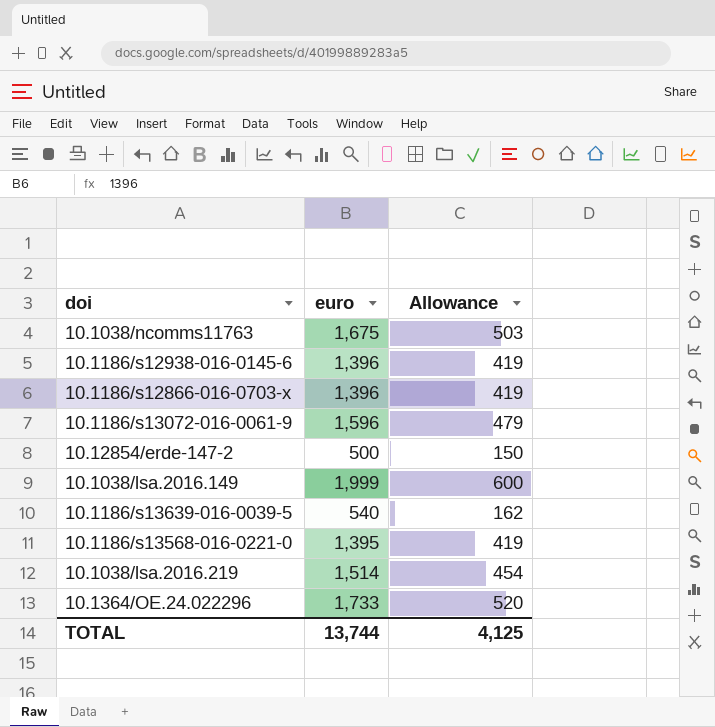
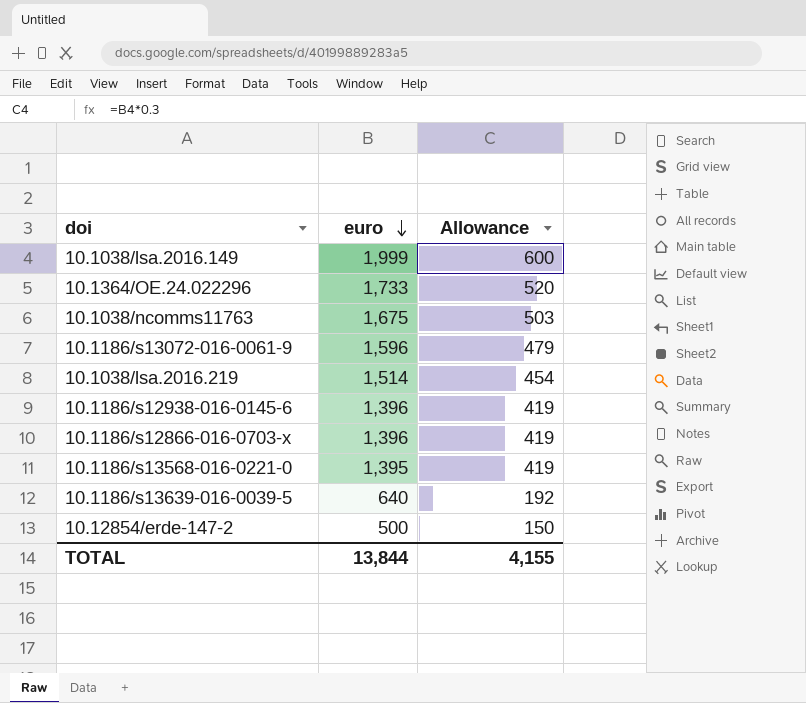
row order: none -> euro descending
10.1186/s13639-016-0039-5 | euro: 540 -> 640
10.1186/s13639-016-0039-5 | Allowance: 162 -> 192
TOTAL | euro: 13,744 -> 13,844
TOTAL | Allowance: 4,125 -> 4,155

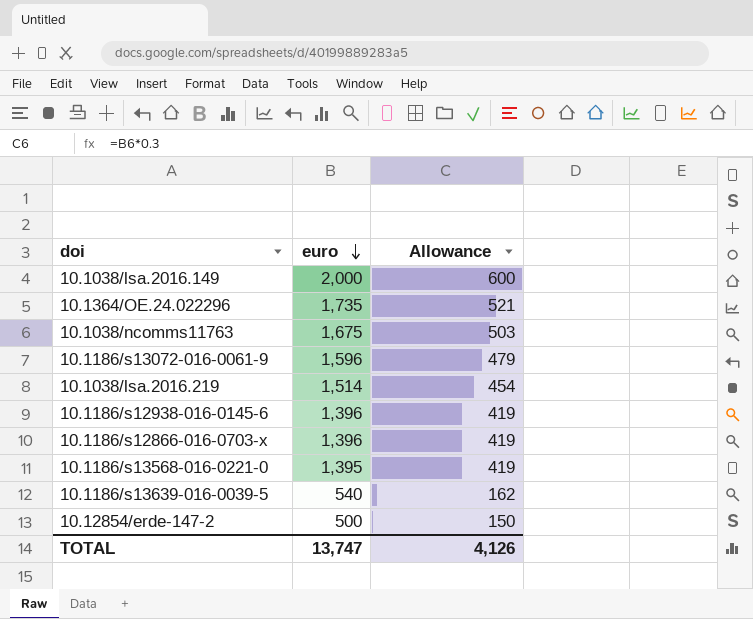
10.1038/lsa.2016.149 | euro: 1,999 -> 2,000
10.1364/OE.24.022296 | euro: 1,733 -> 1,735
10.1364/OE.24.022296 | Allowance: 520 -> 521
10.1186/s13639-016-0039-5 | euro: 640 -> 540
10.1186/s13639-016-0039-5 | Allowance: 192 -> 162
TOTAL | euro: 13,844 -> 13,747
TOTAL | Allowance: 4,155 -> 4,126

